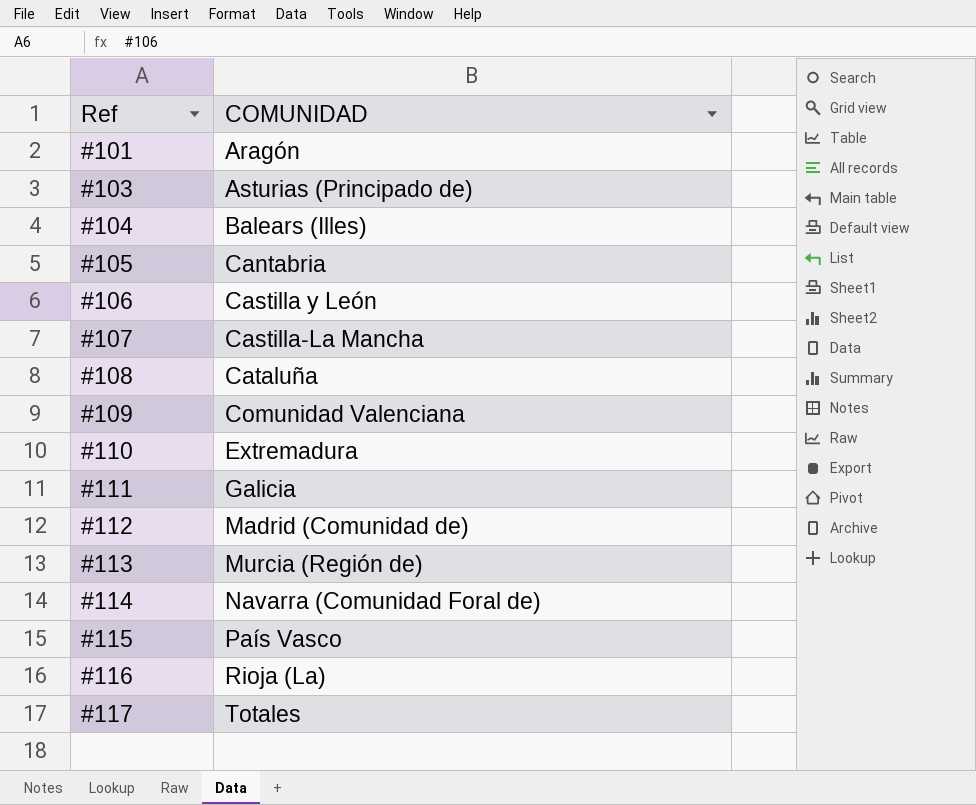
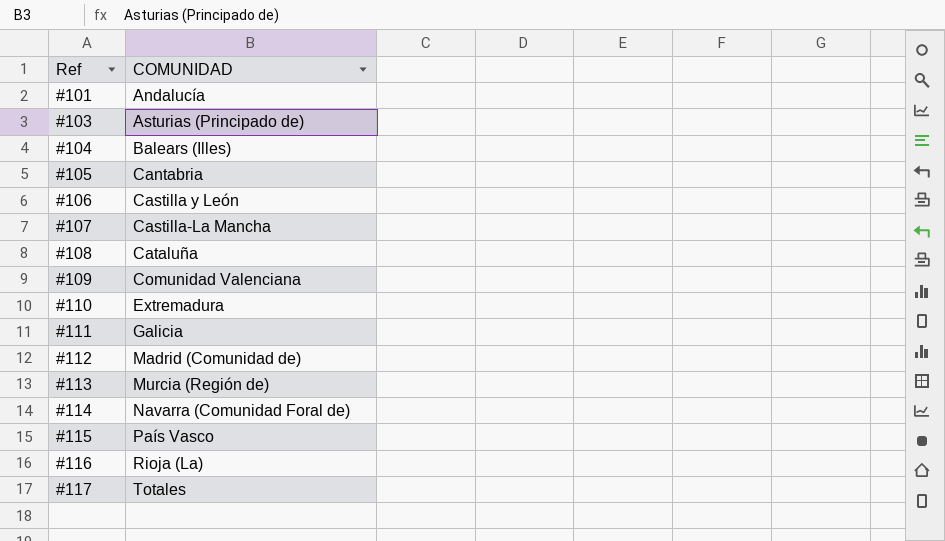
#101 | COMUNIDAD: Aragón -> Andalucía

